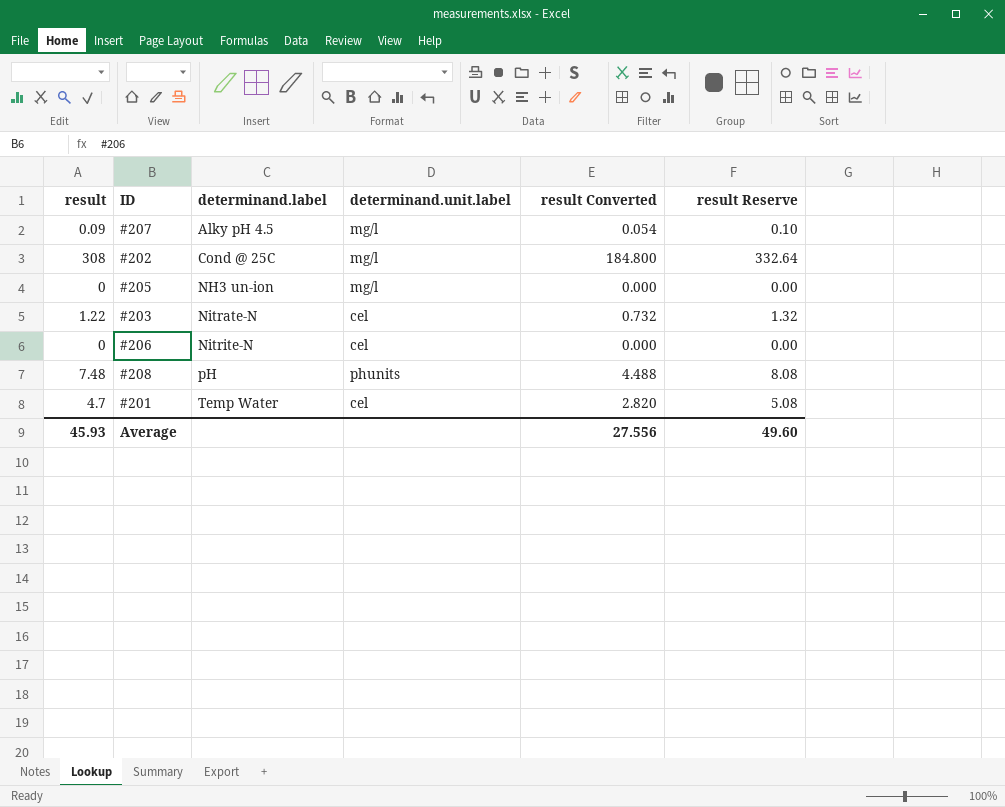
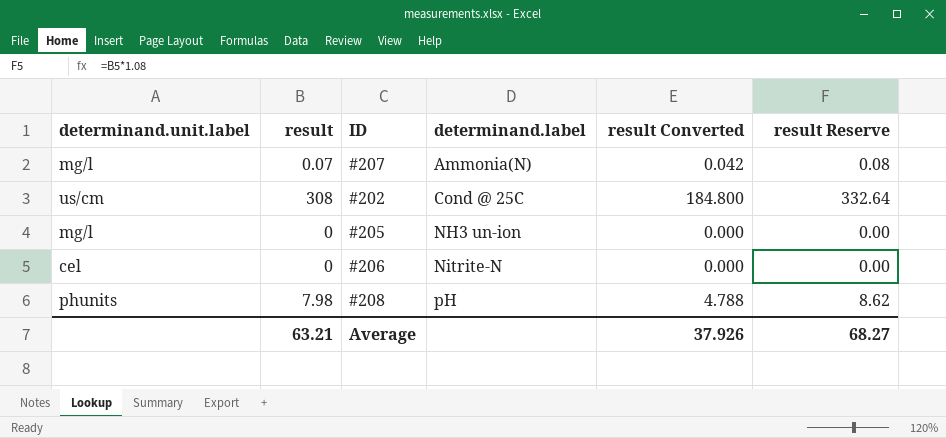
column determinand.unit.label | position: 4 -> 1
row #203: 1.22 | Nitrate-N | cel | 0.732 | 1.32 -> none
row #201: 4.7 | Temp Water | cel | 2.820 | 5.08 -> none
#207 | result: 0.09 -> 0.07
#207 | determinand.label: Alky pH 4.5 -> Ammonia(N)
#207 | result Converted: 0.054 -> 0.042
#207 | result Reserve: 0.10 -> 0.08
#202 | determinand.unit.label: mg/l -> us/cm
#208 | result: 7.48 -> 7.98
#208 | result Converted: 4.488 -> 4.788
#208 | result Reserve: 8.08 -> 8.62
Average | result: 45.93 -> 63.21
Average | result Converted: 27.556 -> 37.926
Average | result Reserve: 49.60 -> 68.27

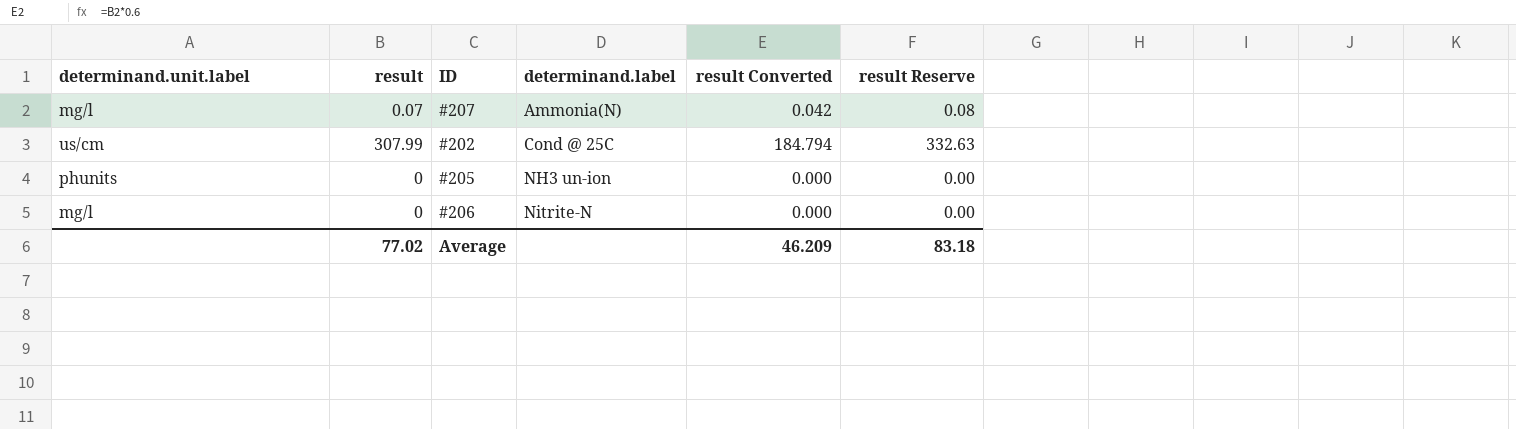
row #208: phunits | 7.98 | pH | 4.788 | 8.62 -> none
#202 | result: 308 -> 307.99
#202 | result Converted: 184.800 -> 184.794
#202 | result Reserve: 332.64 -> 332.63
#205 | determinand.unit.label: mg/l -> phunits
#206 | determinand.unit.label: cel -> mg/l
Average | result: 63.21 -> 77.02
Average | result Converted: 37.926 -> 46.209
Average | result Reserve: 68.27 -> 83.18

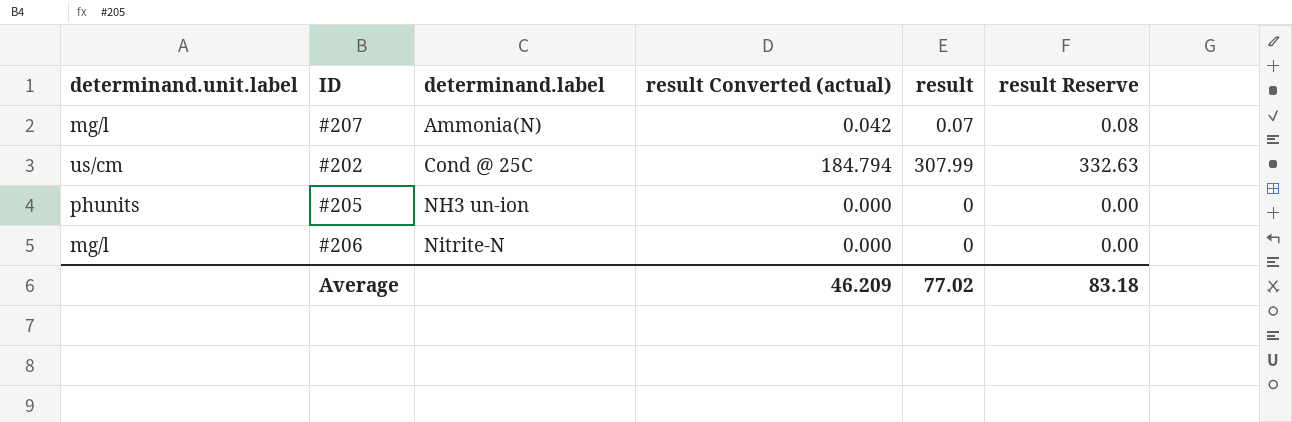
column name: result Converted -> result Converted (actual)
column result | position: 2 -> 5

